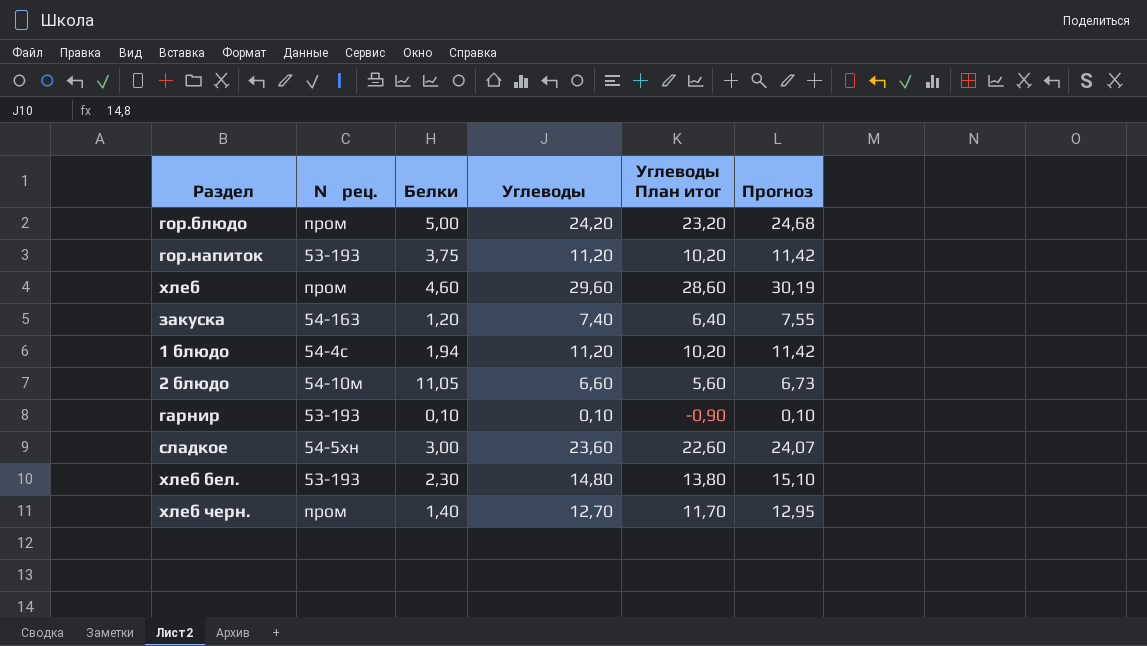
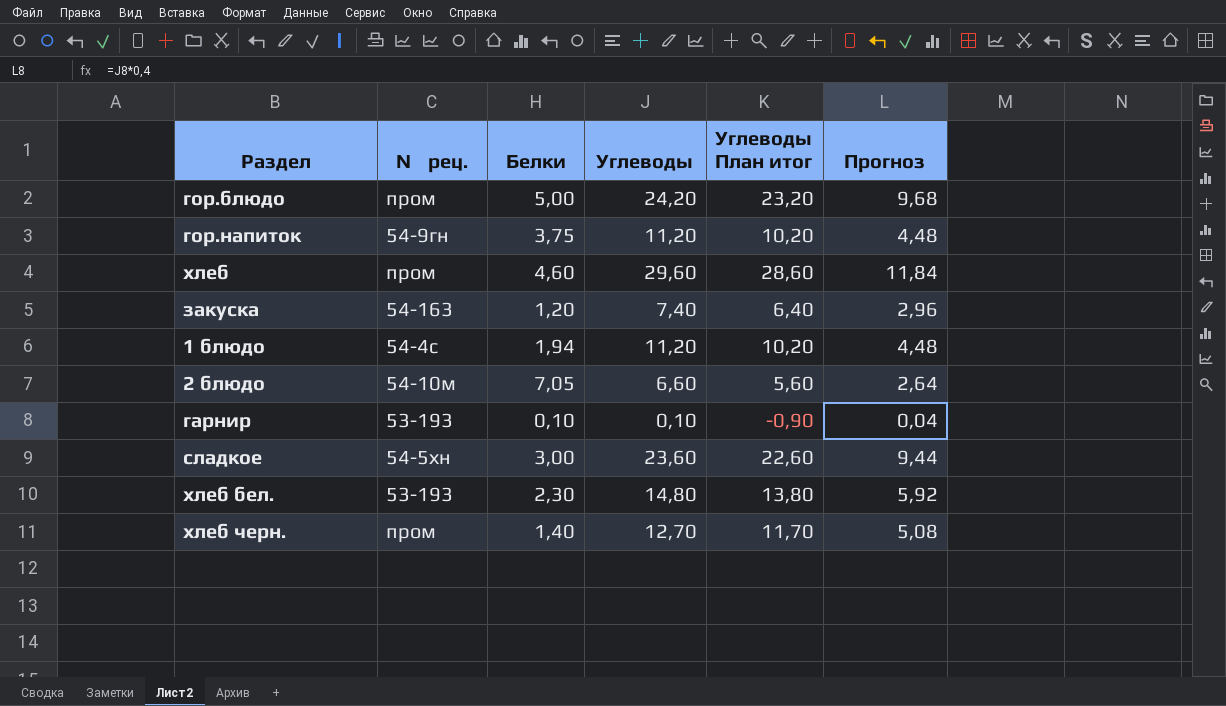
column Прогноз | formula: [Углеводы] * 1,02 -> [Углеводы] * 0,4
гор.напиток | № рец.: 53-193 -> 54-9гн
2 блюдо | Белки: 11,05 -> 7,05

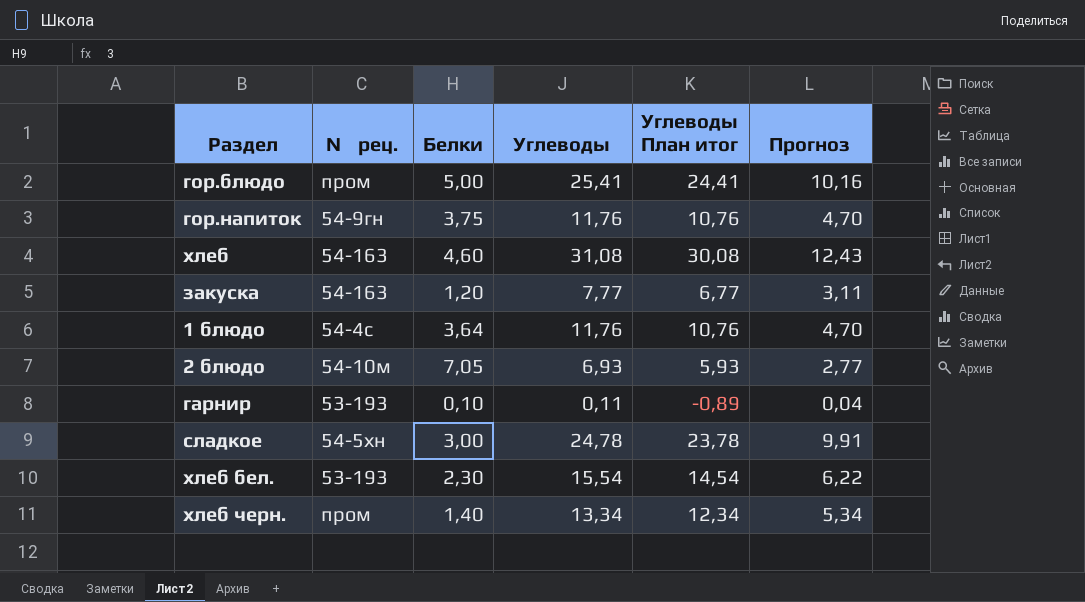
гор.блюдо | Углеводы: 24,20 -> 25,41
гор.блюдо | Углеводы План итог: 23,20 -> 24,41
гор.блюдо | Прогноз: 9,68 -> 10,16
гор.напиток | Углеводы: 11,20 -> 11,76
гор.напиток | Углеводы План итог: 10,20 -> 10,76
гор.напиток | Прогноз: 4,48 -> 4,70
хлеб | № рец.: пром -> 54-163
хлеб | Углеводы: 29,60 -> 31,08
хлеб | Углеводы План итог: 28,60 -> 30,08
хлеб | Прогноз: 11,84 -> 12,43
закуска | Углеводы: 7,40 -> 7,77
закуска | Углеводы План итог: 6,40 -> 6,77
закуска | Прогноз: 2,96 -> 3,11
1 блюдо | Белки: 1,94 -> 3,64
1 блюдо | Углеводы: 11,20 -> 11,76
1 блюдо | Углеводы План итог: 10,20 -> 10,76
1 блюдо | Прогноз: 4,48 -> 4,70
2 блюдо | Углеводы: 6,60 -> 6,93
2 блюдо | Углеводы План итог: 5,60 -> 5,93
2 блюдо | Прогноз: 2,64 -> 2,77
гарнир | Углеводы: 0,10 -> 0,11
гарнир | Углеводы План итог: -0,90 -> -0,89
сладкое | Углеводы: 23,60 -> 24,78
сладкое | Углеводы План итог: 22,60 -> 23,78
сладкое | Прогноз: 9,44 -> 9,91
хлеб бел. | Углеводы: 14,80 -> 15,54
хлеб бел. | Углеводы План итог: 13,80 -> 14,54
хлеб бел. | Прогноз: 5,92 -> 6,22
хлеб черн. | Углеводы: 12,70 -> 13,34
хлеб черн. | Углеводы План итог: 11,70 -> 12,34
хлеб черн. | Прогноз: 5,08 -> 5,34

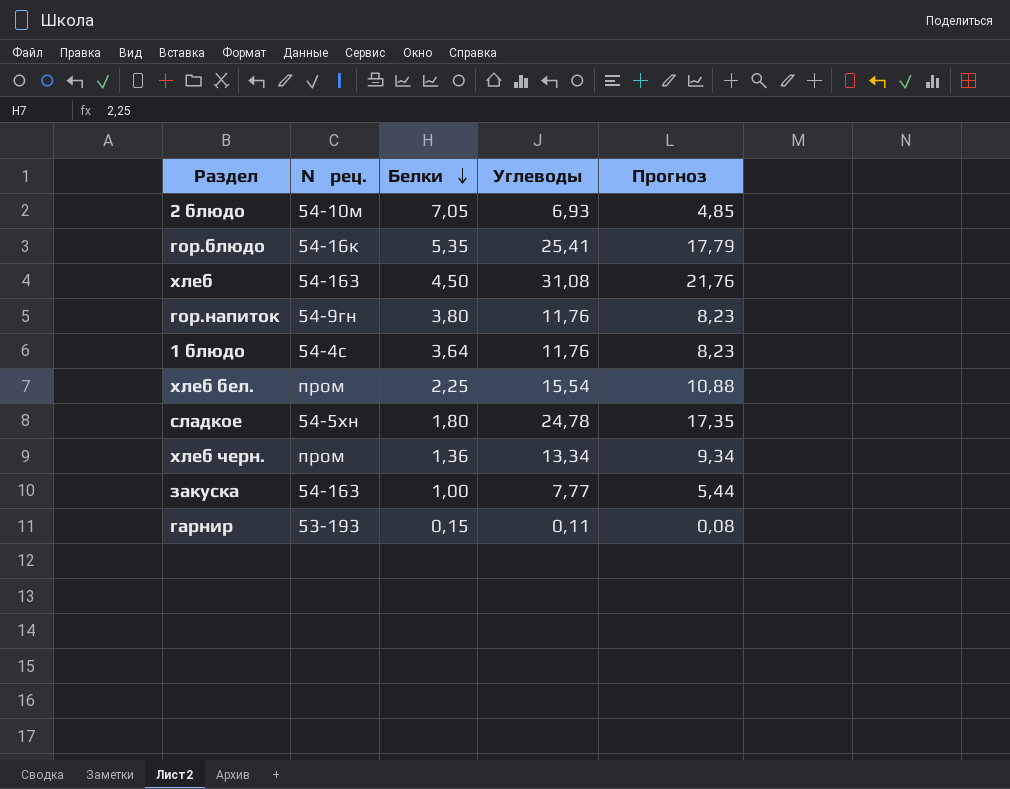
row order: none -> Белки descending
column Углеводы План итог | formula: [Углеводы] - 1 -> none
column Прогноз | formula: [Углеводы] * 0,4 -> [Углеводы] * 0,7
гор.блюдо | № рец.: пром -> 54-16к
гор.блюдо | Белки: 5,00 -> 5,35
хлеб | Белки: 4,60 -> 4,50
гор.напиток | Белки: 3,75 -> 3,80
хлеб бел. | № рец.: 53-193 -> пром
хлеб бел. | Белки: 2,30 -> 2,25
сладкое | Белки: 3,00 -> 1,80
хлеб черн. | Белки: 1,40 -> 1,36
закуска | Белки: 1,20 -> 1,00
гарнир | Белки: 0,10 -> 0,15

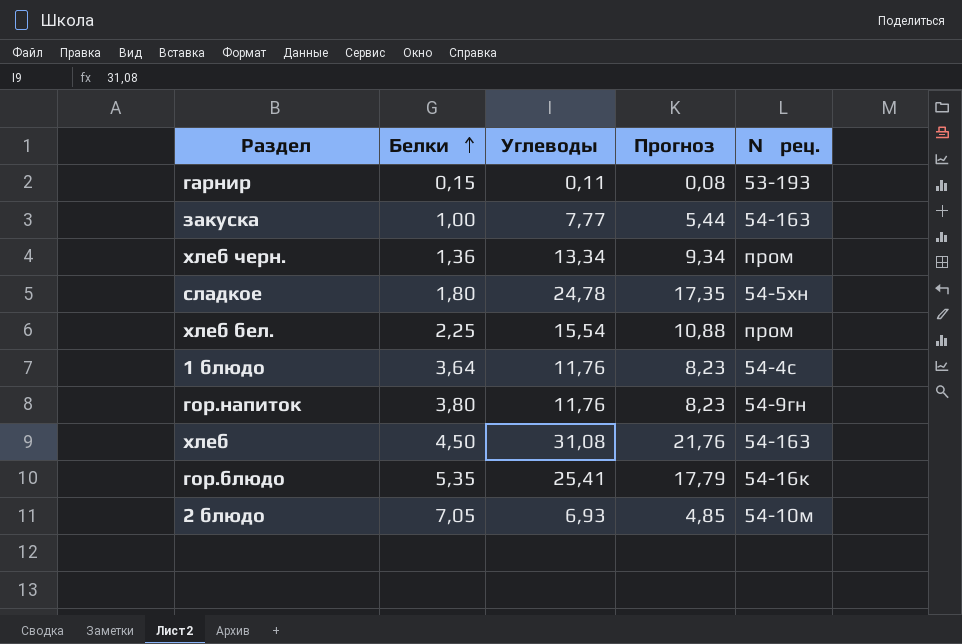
row order: Белки descending -> Белки ascending
column № рец. | position: 2 -> 5

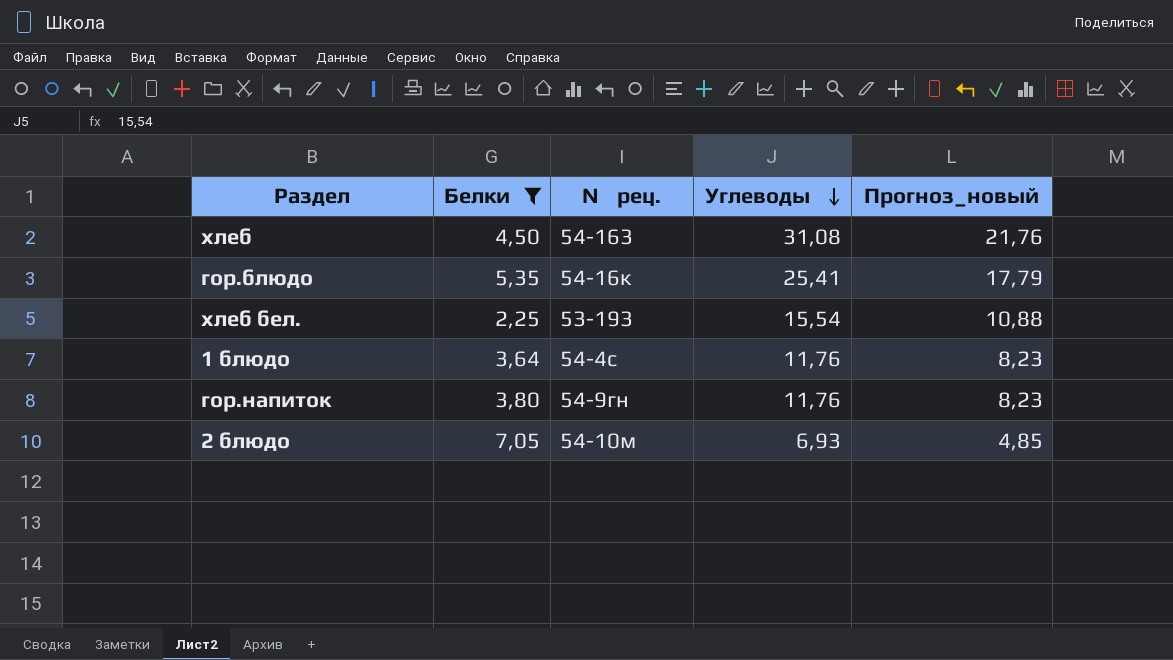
filter: none -> Белки >= 2,25
row order: Белки ascending -> Углеводы descending
column № рец. | position: 5 -> 3
column name: Прогноз -> Прогноз_новый
хлеб бел. | № рец.: пром -> 53-193

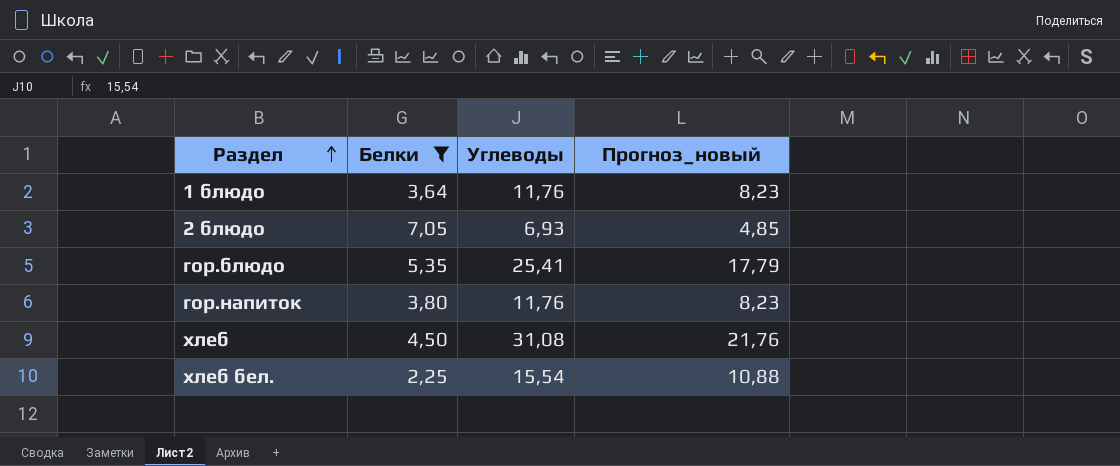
row order: Углеводы descending -> Раздел ascending
column № рец. | position: 3 -> none

